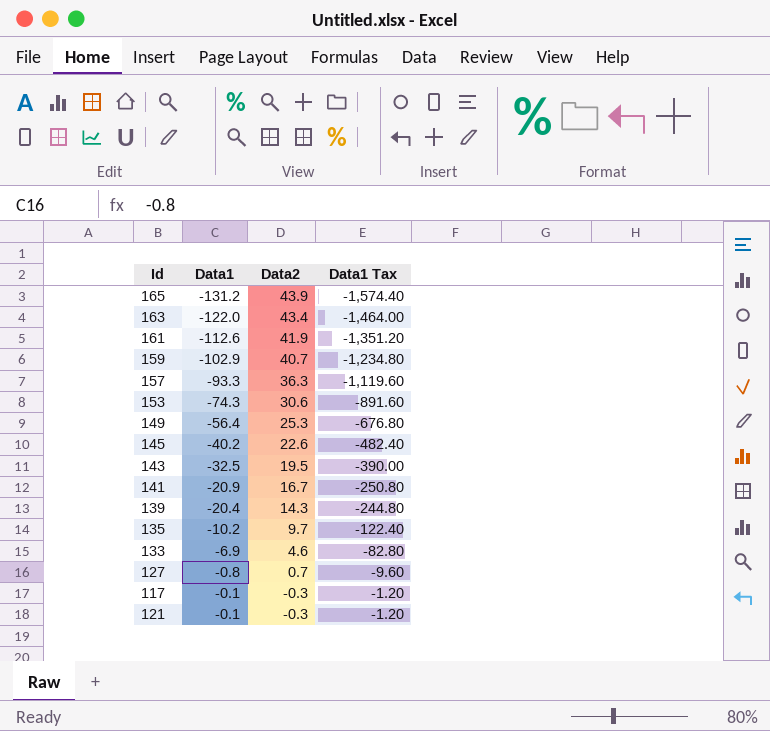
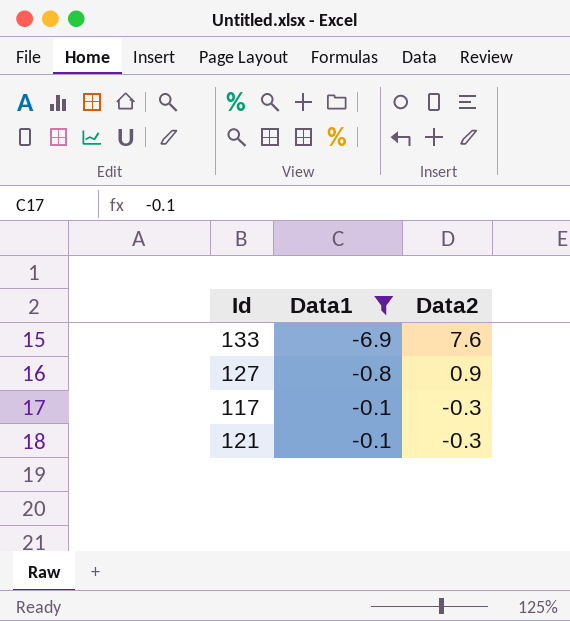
filter: none -> Data1 >= -6.9
column Data1 Tax | formula: [Data1] * 12 -> none
133 | Data2: 4.6 -> 7.6
127 | Data2: 0.7 -> 0.9

